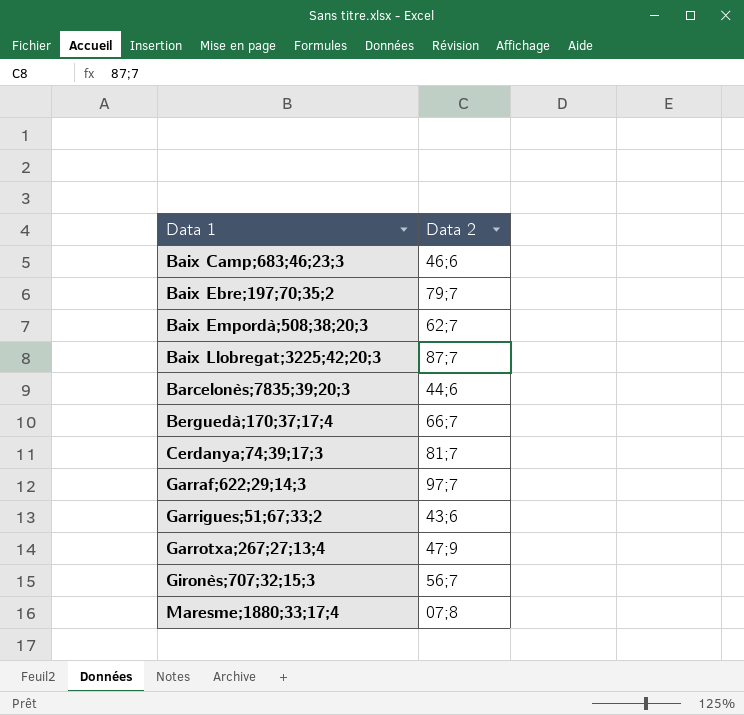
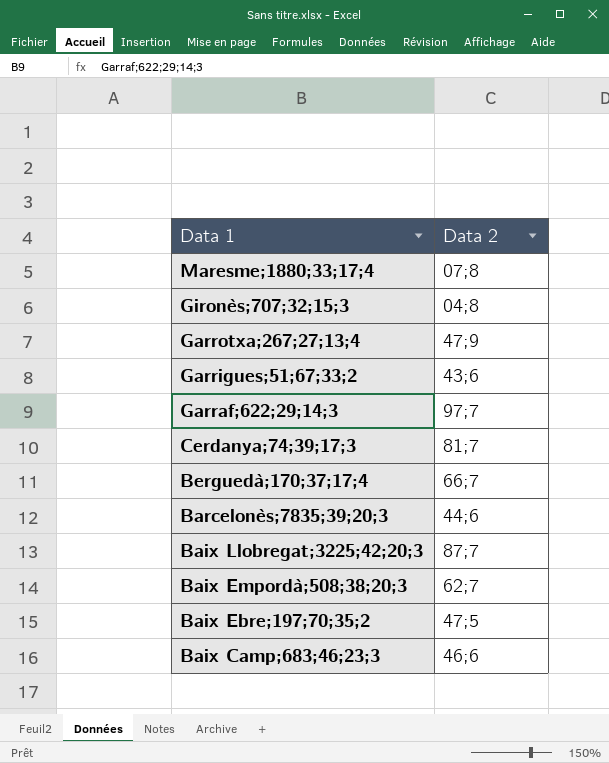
row order: Data 1 ascending -> Data 1 descending
Gironès;707;32;15;3 | Data 2: 56;7 -> 04;8
Baix Ebre;197;70;35;2 | Data 2: 79;7 -> 47;5

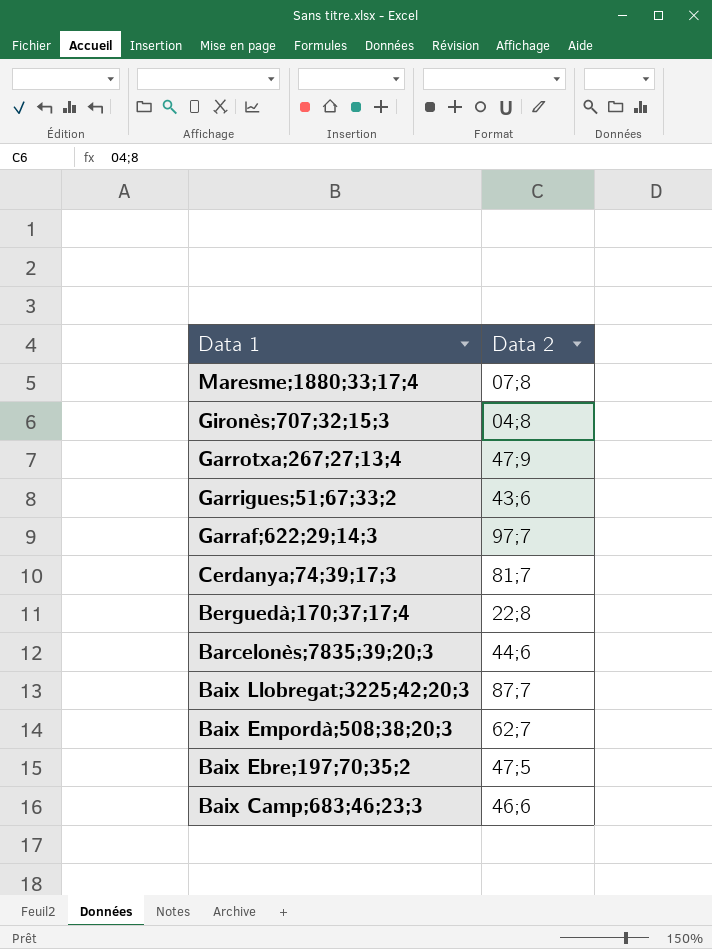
Berguedà;170;37;17;4 | Data 2: 66;7 -> 22;8

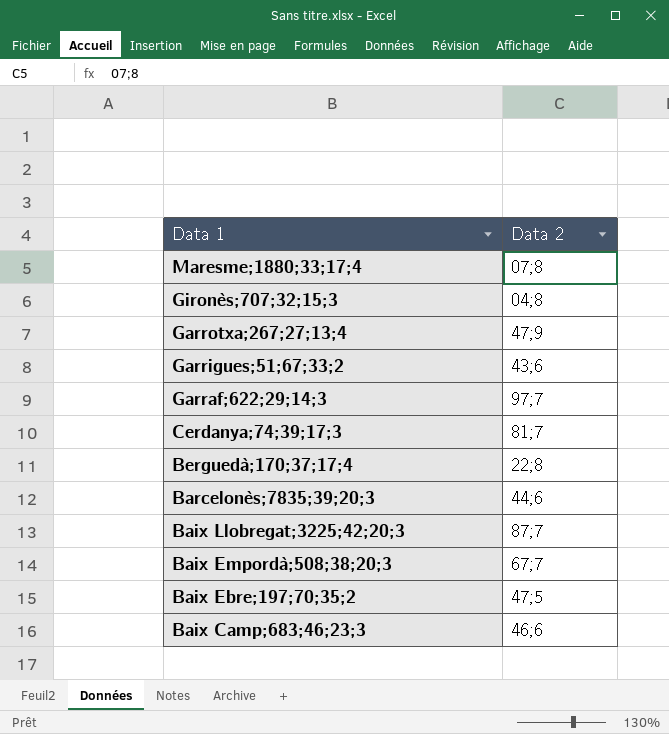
Baix Empordà;508;38;20;3 | Data 2: 62;7 -> 67;7

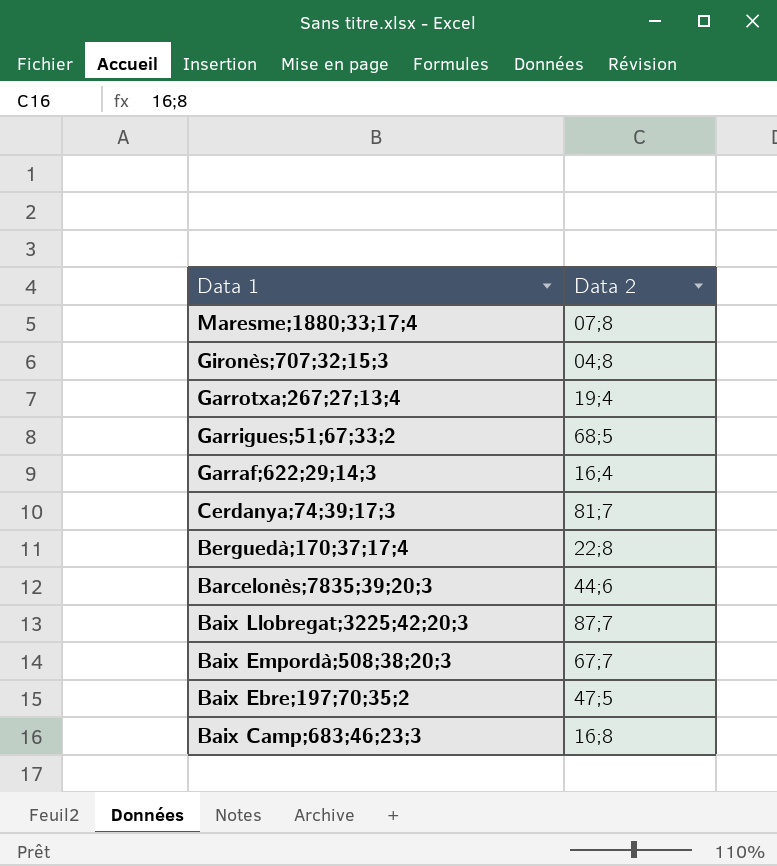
Garrotxa;267;27;13;4 | Data 2: 47;9 -> 19;4
Garrigues;51;67;33;2 | Data 2: 43;6 -> 68;5
Garraf;622;29;14;3 | Data 2: 97;7 -> 16;4
Baix Camp;683;46;23;3 | Data 2: 46;6 -> 16;8

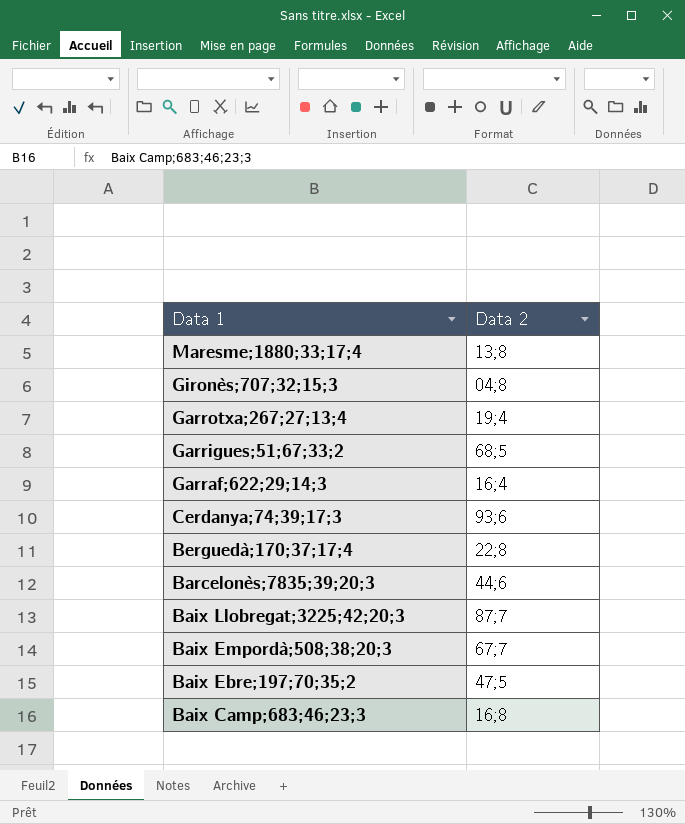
Maresme;1880;33;17;4 | Data 2: 07;8 -> 13;8
Cerdanya;74;39;17;3 | Data 2: 81;7 -> 93;6

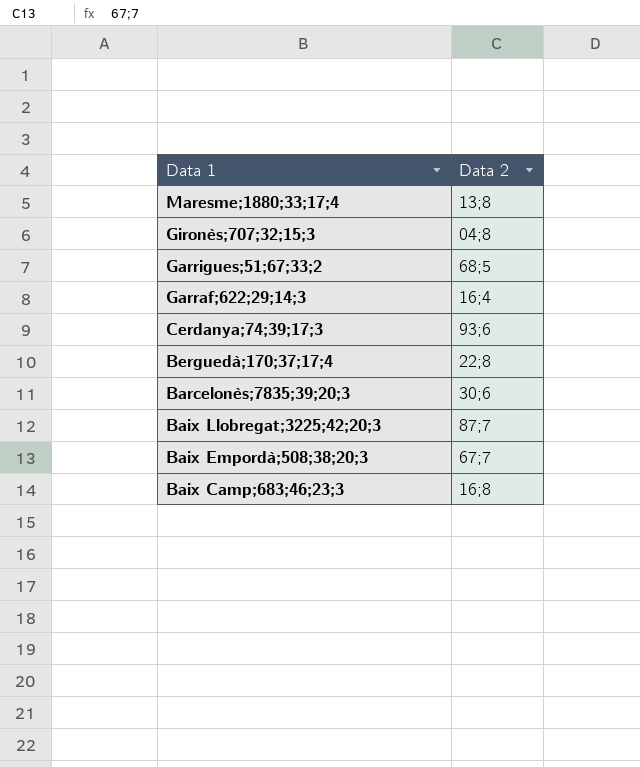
row Garrotxa;267;27;13;4: 19;4 -> none
row Baix Ebre;197;70;35;2: 47;5 -> none
Barcelonès;7835;39;20;3 | Data 2: 44;6 -> 30;6

